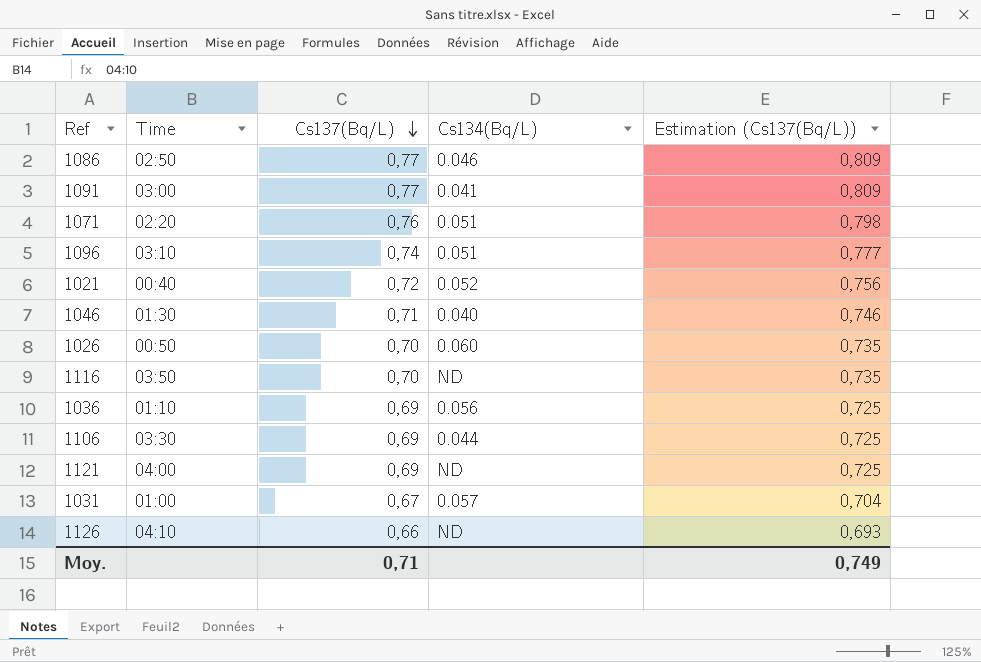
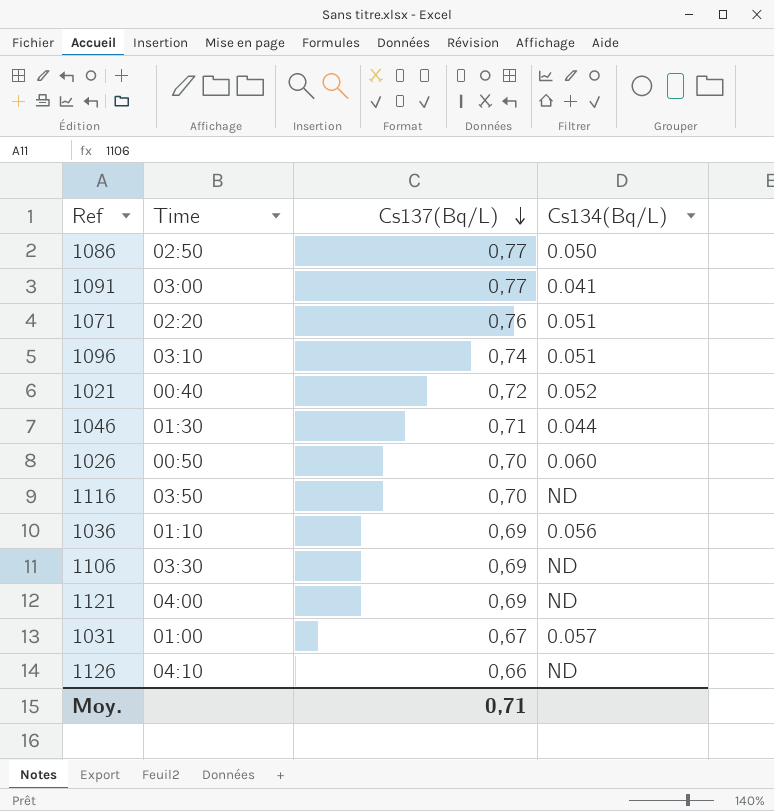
column Estimation (Cs137(Bq/L)) | formula: [Cs137(Bq/L)] * 1,05 -> none
1086 | Cs134(Bq/L): 0.046 -> 0.050
1046 | Cs134(Bq/L): 0.040 -> 0.044
1106 | Cs134(Bq/L): 0.044 -> ND

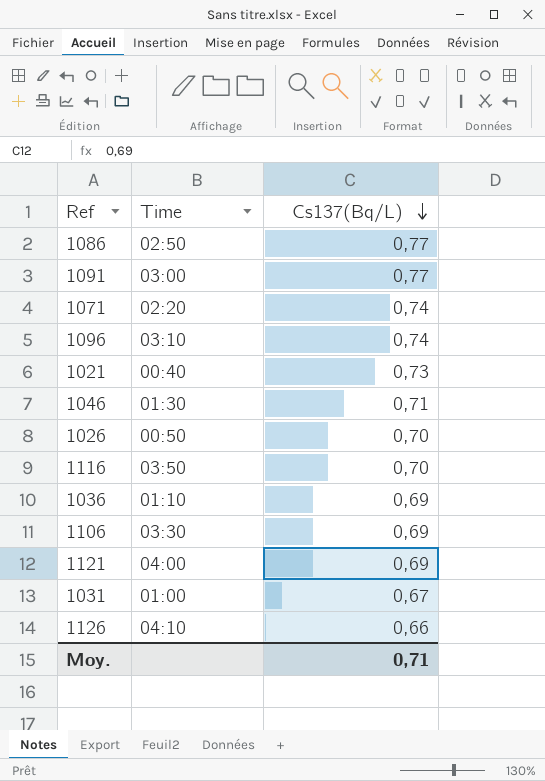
column Cs134(Bq/L) | position: 4 -> none
1071 | Cs137(Bq/L): 0,76 -> 0,74
1021 | Cs137(Bq/L): 0,72 -> 0,73

